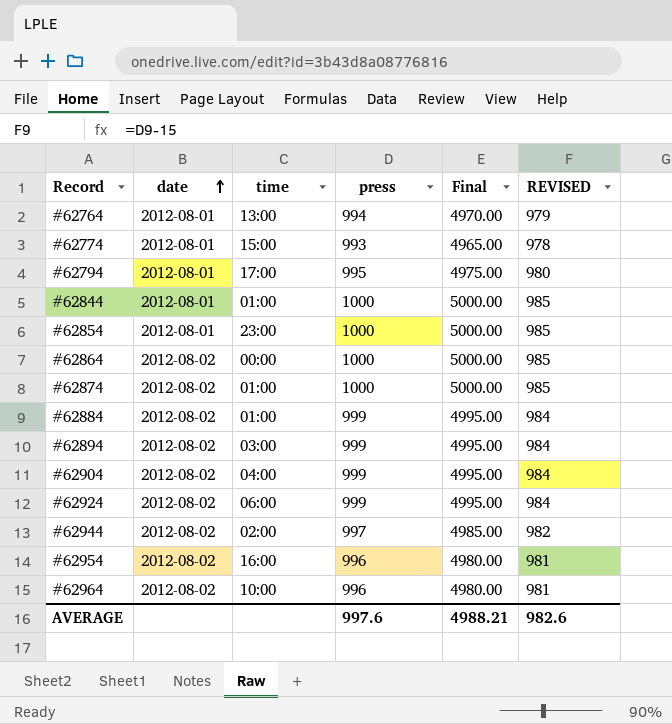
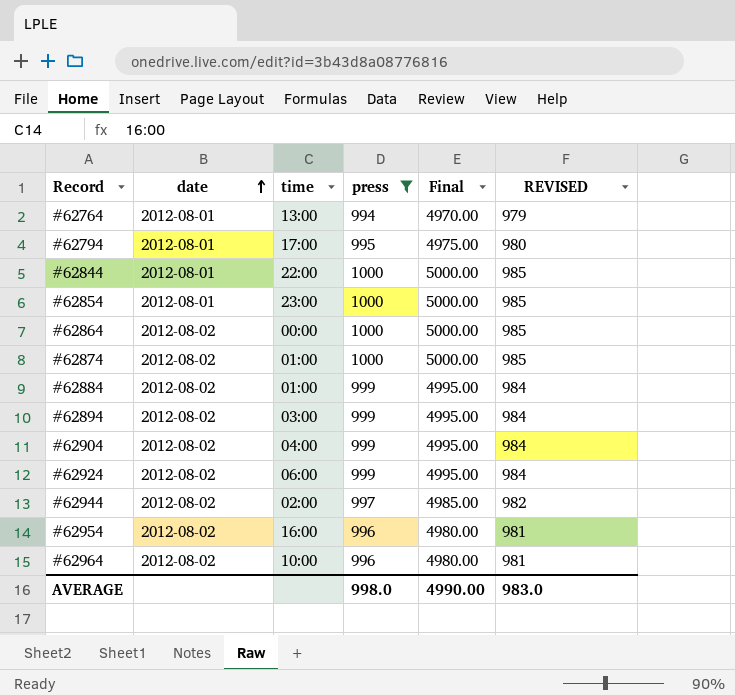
filter: none -> press != 993
#62844 | time: 01:00 -> 22:00
AVERAGE | press: 997.6 -> 998.0
AVERAGE | Final: 4988.21 -> 4990.00
AVERAGE | REVISED: 982.6 -> 983.0

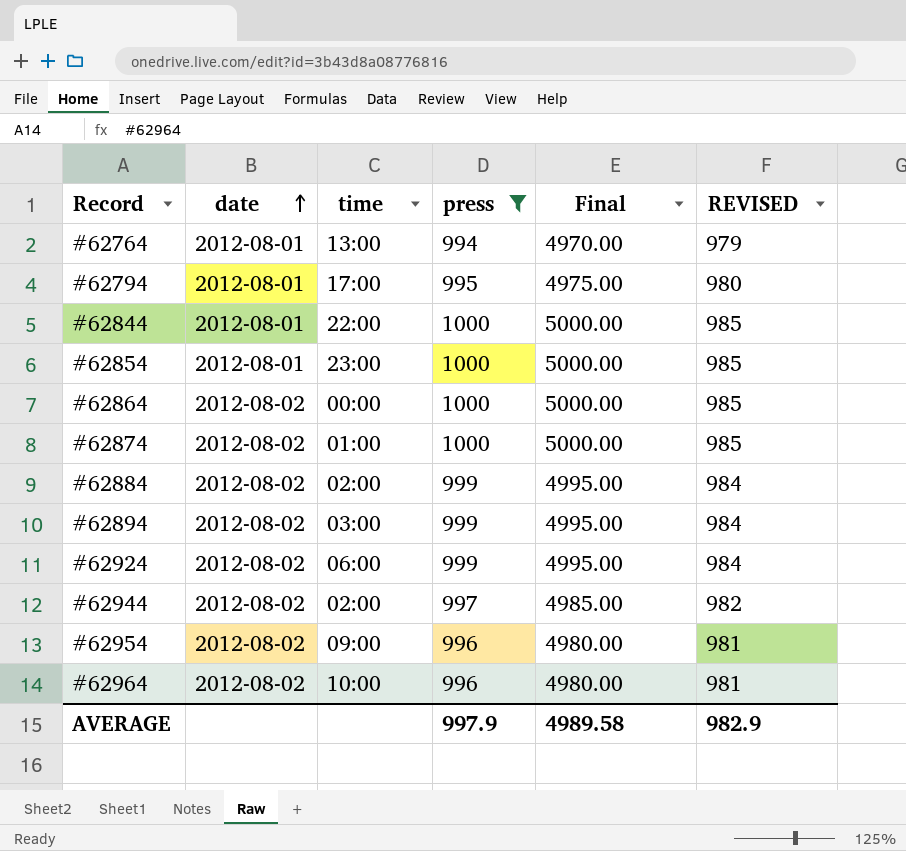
row #62904: 2012-08-02 | 04:00 | 999 | 4995.00 | 984 -> none
#62884 | time: 01:00 -> 02:00
#62954 | time: 16:00 -> 09:00
AVERAGE | press: 998.0 -> 997.9
AVERAGE | Final: 4990.00 -> 4989.58
AVERAGE | REVISED: 983.0 -> 982.9

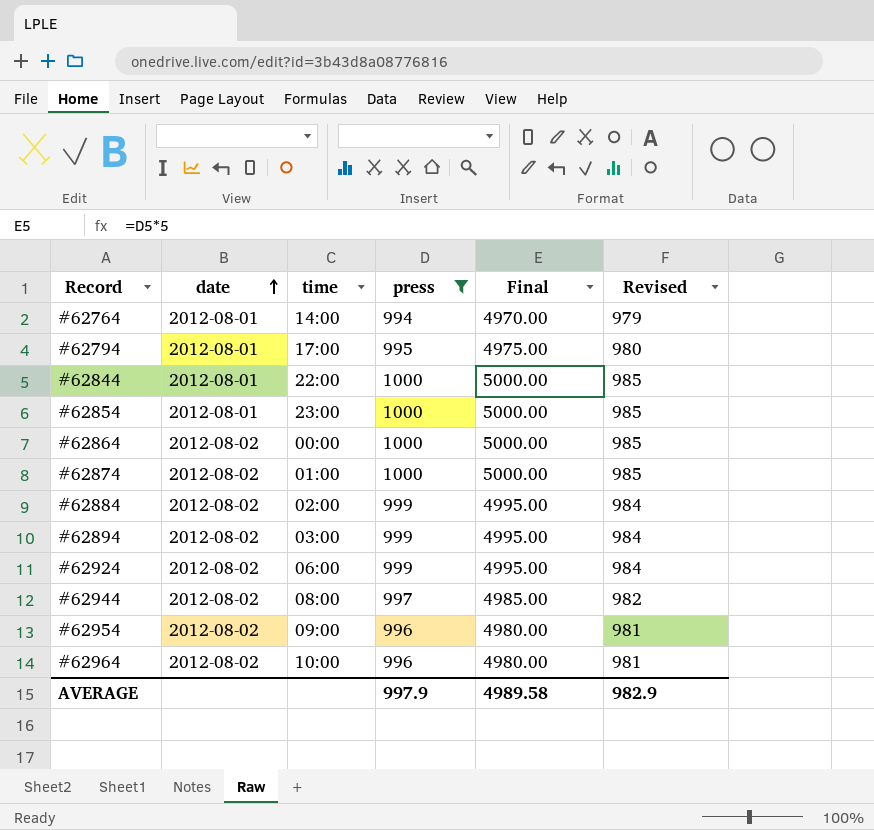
column name: REVISED -> Revised
#62764 | time: 13:00 -> 14:00
#62944 | time: 02:00 -> 08:00

